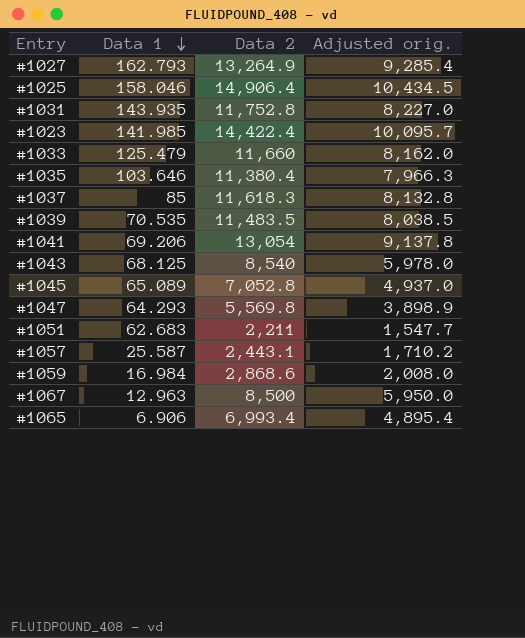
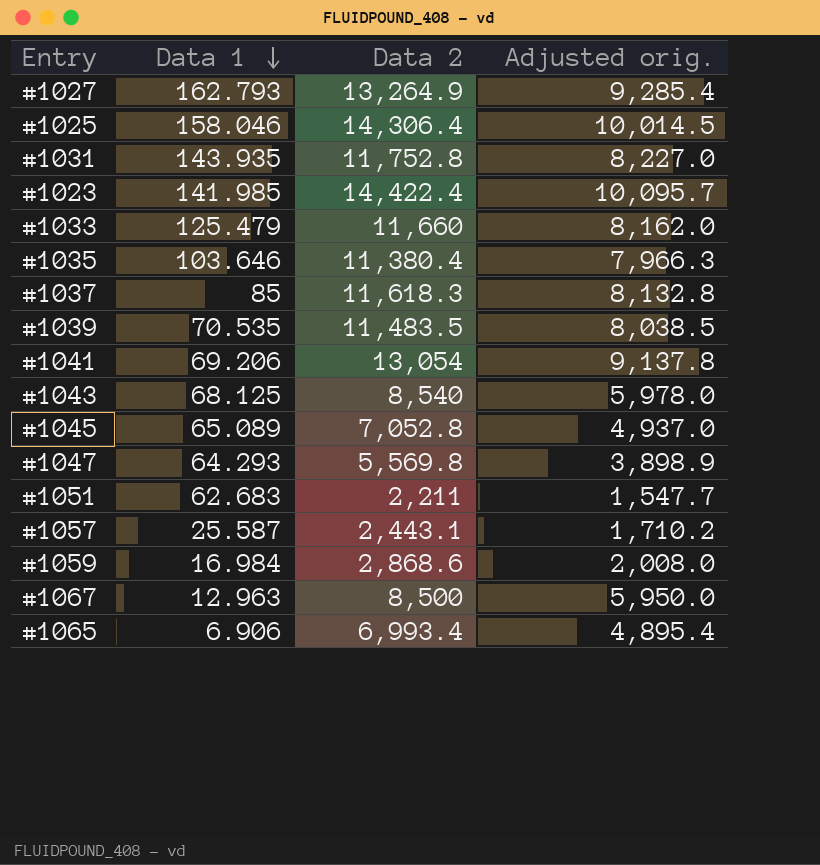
#1025 | Data 2: 14,906.4 -> 14,306.4
#1025 | Adjusted orig.: 10,434.5 -> 10,014.5

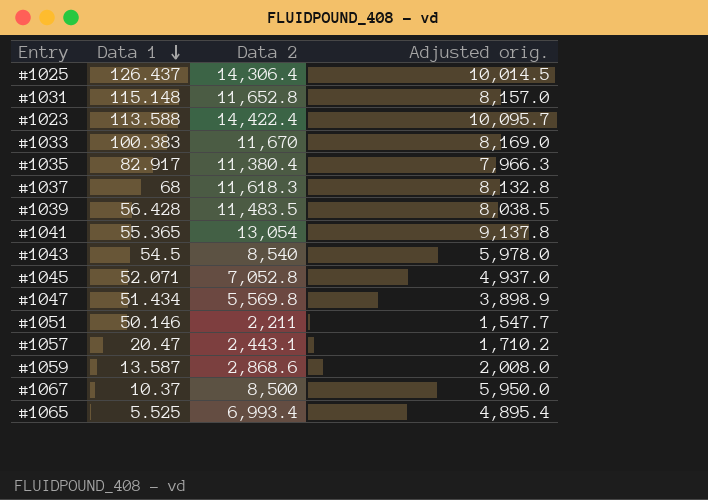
row #1027: 162.793 | 13,264.9 | 9,285.4 -> none
#1025 | Data 1: 158.046 -> 126.437
#1031 | Data 1: 143.935 -> 115.148
#1031 | Data 2: 11,752.8 -> 11,652.8
#1031 | Adjusted orig.: 8,227.0 -> 8,157.0
#1023 | Data 1: 141.985 -> 113.588
#1033 | Data 1: 125.479 -> 100.383
#1033 | Data 2: 11,660 -> 11,670
#1033 | Adjusted orig.: 8,162.0 -> 8,169.0
#1035 | Data 1: 103.646 -> 82.917
#1037 | Data 1: 85 -> 68
#1039 | Data 1: 70.535 -> 56.428
#1041 | Data 1: 69.206 -> 55.365
#1043 | Data 1: 68.125 -> 54.5
#1045 | Data 1: 65.089 -> 52.071
#1047 | Data 1: 64.293 -> 51.434
#1051 | Data 1: 62.683 -> 50.146
#1057 | Data 1: 25.587 -> 20.47
#1059 | Data 1: 16.984 -> 13.587
#1067 | Data 1: 12.963 -> 10.37
#1065 | Data 1: 6.906 -> 5.525

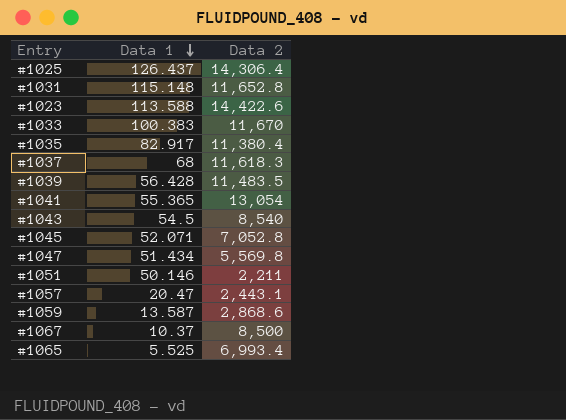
column Adjusted orig. | formula: [Data 2] * 0.7 -> none
#1023 | Data 2: 14,422.4 -> 14,422.6

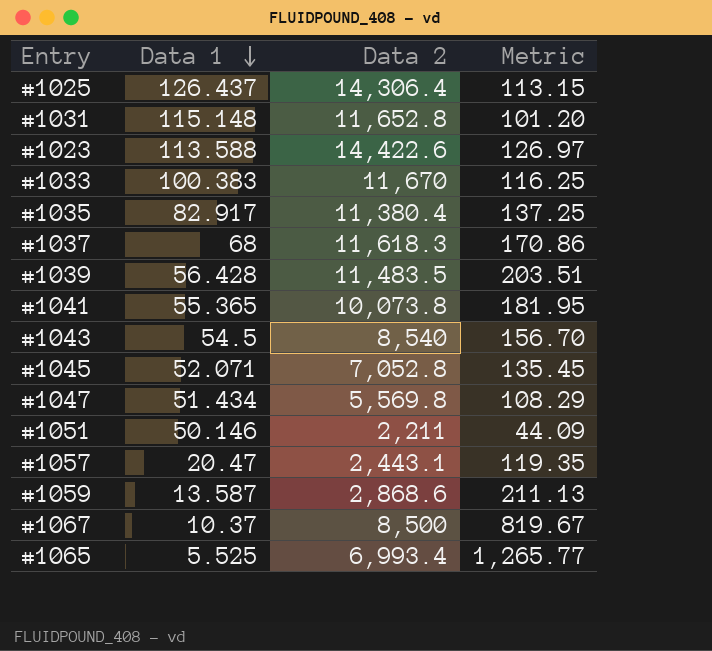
column Metric | formula: none -> [Data 2] / [Data 1]
#1041 | Data 2: 13,054 -> 10,073.8

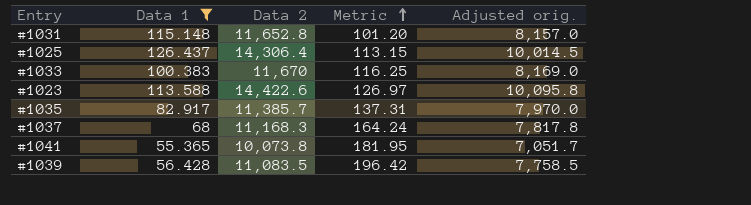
filter: none -> Data 1 >= 55.365
row order: Data 1 descending -> Metric ascending
column Adjusted orig. | formula: none -> [Data 2] * 0.7
#1035 | Data 2: 11,380.4 -> 11,385.7
#1035 | Metric: 137.25 -> 137.31
#1037 | Data 2: 11,618.3 -> 11,168.3
#1037 | Metric: 170.86 -> 164.24
#1039 | Data 2: 11,483.5 -> 11,083.5
#1039 | Metric: 203.51 -> 196.42

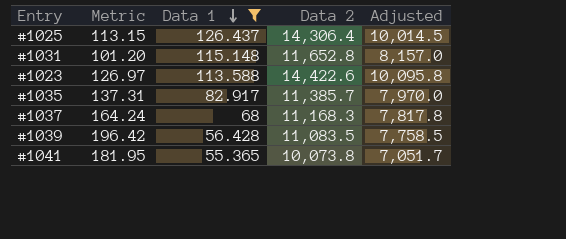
row order: Metric ascending -> Data 1 descending
column Metric | position: 4 -> 2
column name: Adjusted orig. -> Adjusted
row #1033: 100.383 | 11,670 | 116.25 | 8,169.0 -> none

